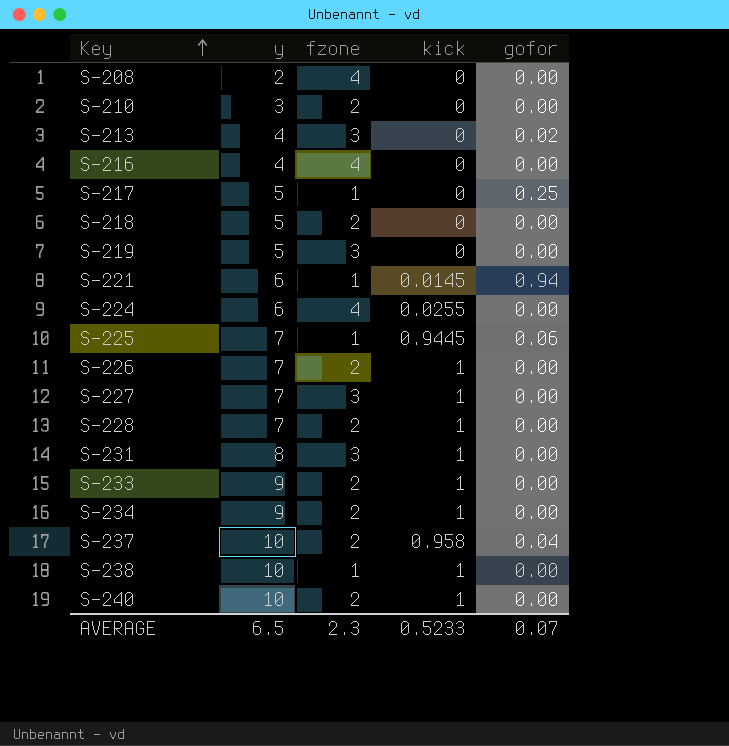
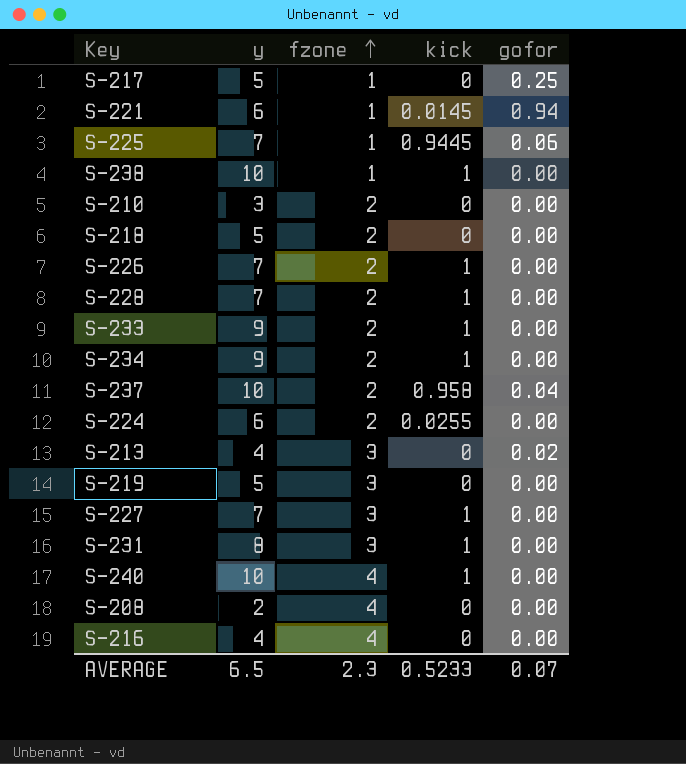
row order: Key ascending -> fzone ascending
S-224 | fzone: 4 -> 2
S-240 | fzone: 2 -> 4

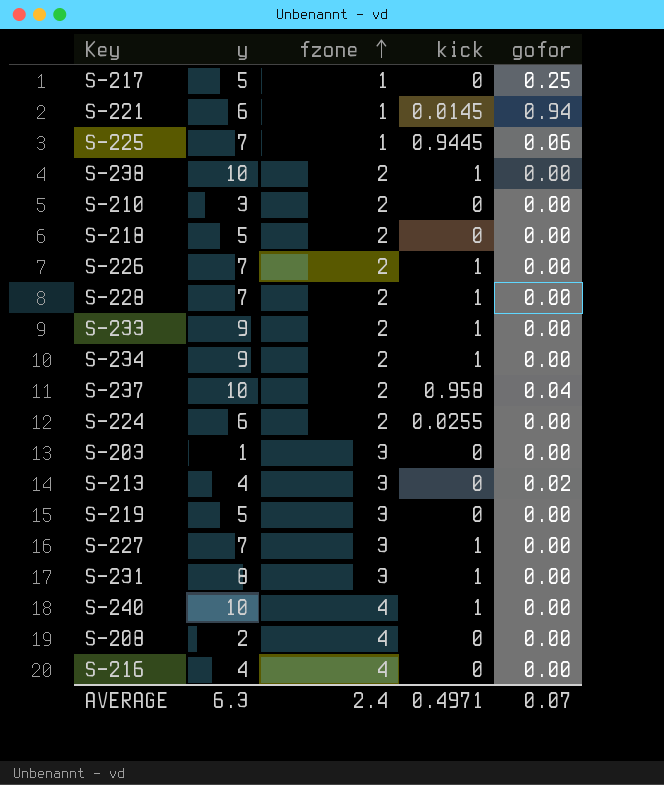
S-238 | fzone: 1 -> 2
row S-203: none -> 1 | 3 | 0 | 0.00
AVERAGE | y: 6.5 -> 6.3
AVERAGE | fzone: 2.3 -> 2.4
AVERAGE | kick: 0.5233 -> 0.4971

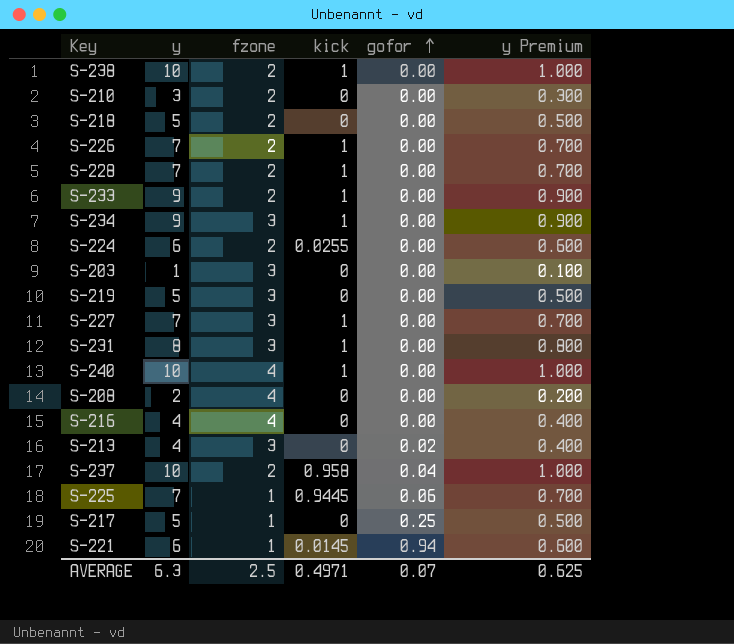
row order: fzone ascending -> gofor ascending
column y Premium | formula: none -> [y] * 0.1
S-234 | fzone: 2 -> 3
AVERAGE | fzone: 2.4 -> 2.5

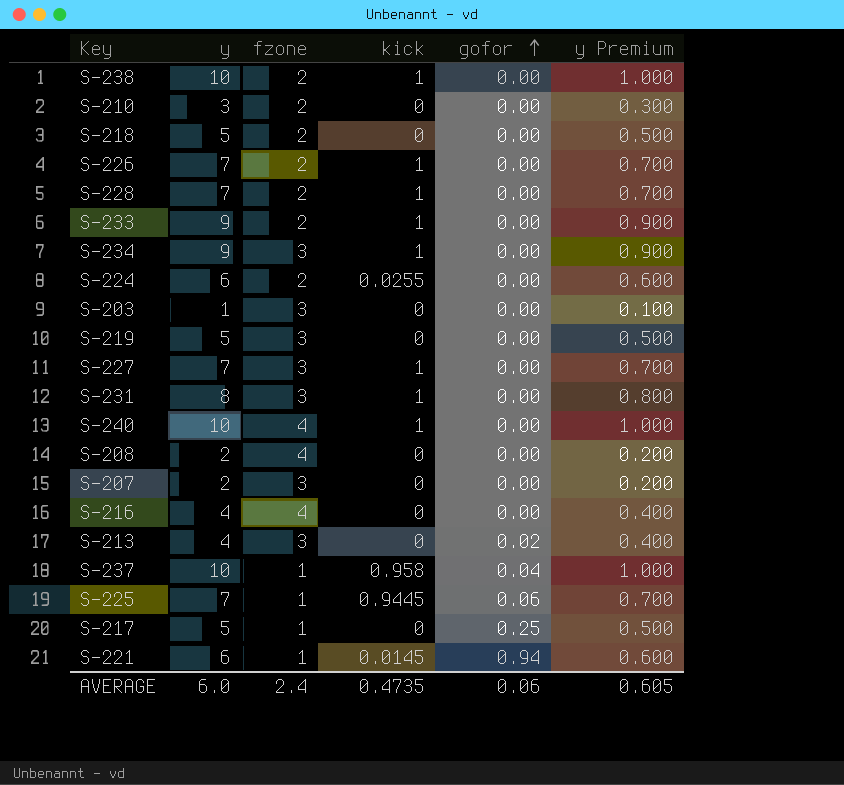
row S-207: none -> 2 | 3 | 0 | 0.00 | 0.200
S-237 | fzone: 2 -> 1
AVERAGE | y: 6.3 -> 6.0
AVERAGE | fzone: 2.5 -> 2.4
AVERAGE | kick: 0.4971 -> 0.4735
AVERAGE | gofor: 0.07 -> 0.06
AVERAGE | y Premium: 0.625 -> 0.605

